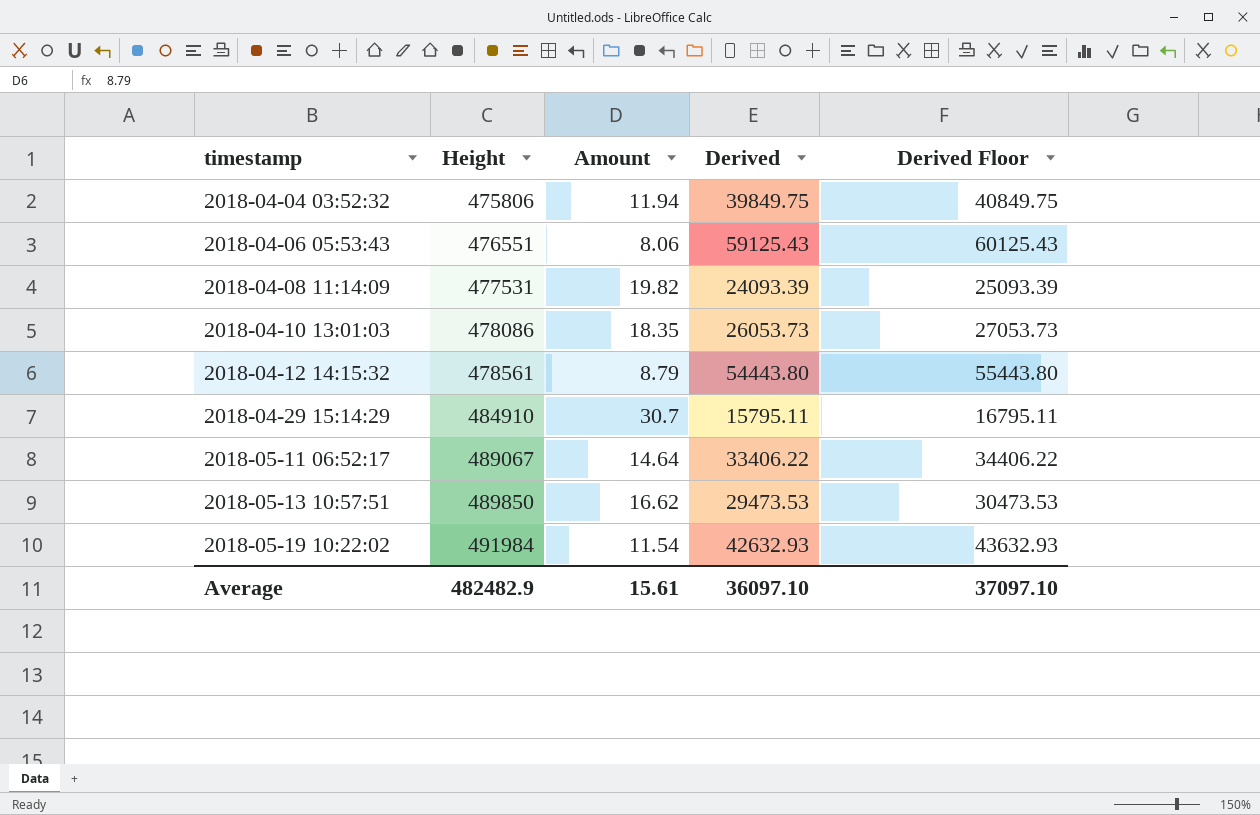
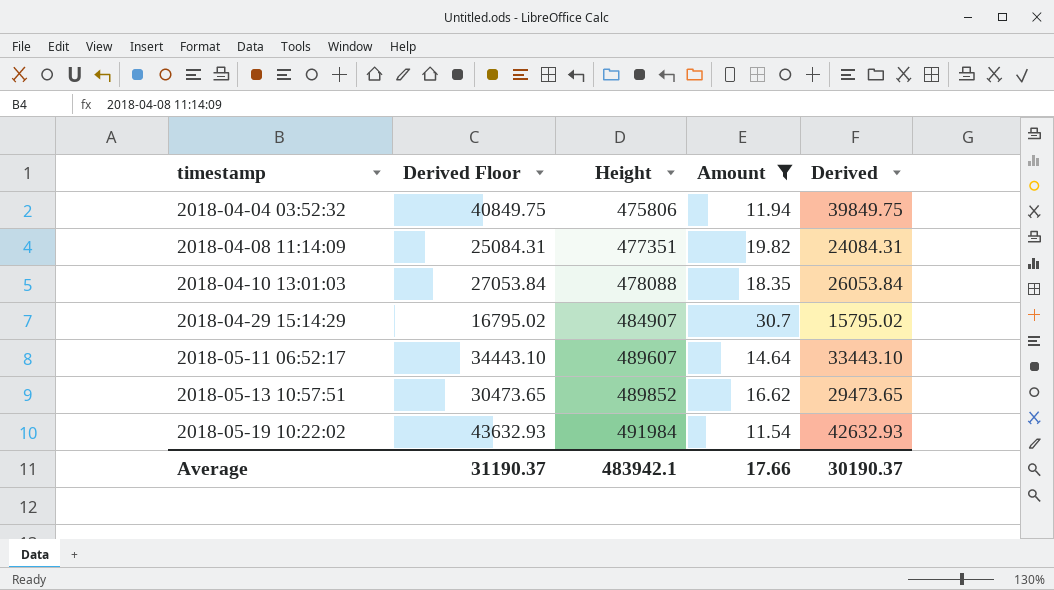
filter: none -> Amount >= 11.54
column Derived Floor | position: 5 -> 2
2018-04-08 11:14:09 | Derived Floor: 25093.39 -> 25084.31
2018-04-08 11:14:09 | Height: 477531 -> 477351
2018-04-08 11:14:09 | Derived: 24093.39 -> 24084.31
2018-04-10 13:01:03 | Derived Floor: 27053.73 -> 27053.84
2018-04-10 13:01:03 | Height: 478086 -> 478088
2018-04-10 13:01:03 | Derived: 26053.73 -> 26053.84
2018-04-29 15:14:29 | Derived Floor: 16795.11 -> 16795.02
2018-04-29 15:14:29 | Height: 484910 -> 484907
2018-04-29 15:14:29 | Derived: 15795.11 -> 15795.02
2018-05-11 06:52:17 | Derived Floor: 34406.22 -> 34443.10
2018-05-11 06:52:17 | Height: 489067 -> 489607
2018-05-11 06:52:17 | Derived: 33406.22 -> 33443.10
2018-05-13 10:57:51 | Derived Floor: 30473.53 -> 30473.65
2018-05-13 10:57:51 | Height: 489850 -> 489852
2018-05-13 10:57:51 | Derived: 29473.53 -> 29473.65
Average | Derived Floor: 37097.10 -> 31190.37
Average | Height: 482482.9 -> 483942.1
Average | Amount: 15.61 -> 17.66
Average | Derived: 36097.10 -> 30190.37

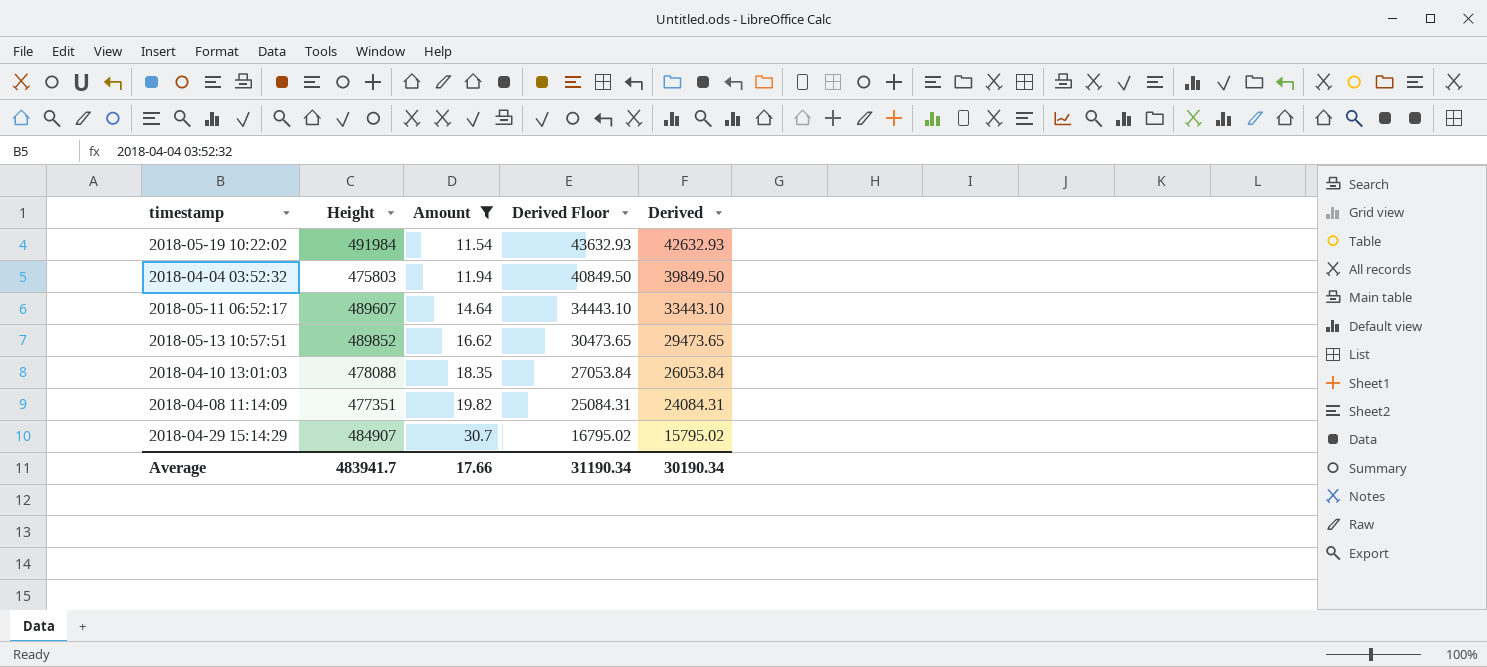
row order: timestamp ascending -> Amount ascending
column Derived Floor | position: 2 -> 4
2018-04-04 03:52:32 | Height: 475806 -> 475803
2018-04-04 03:52:32 | Derived Floor: 40849.75 -> 40849.50
2018-04-04 03:52:32 | Derived: 39849.75 -> 39849.50
Average | Height: 483942.1 -> 483941.7
Average | Derived Floor: 31190.37 -> 31190.34
Average | Derived: 30190.37 -> 30190.34

